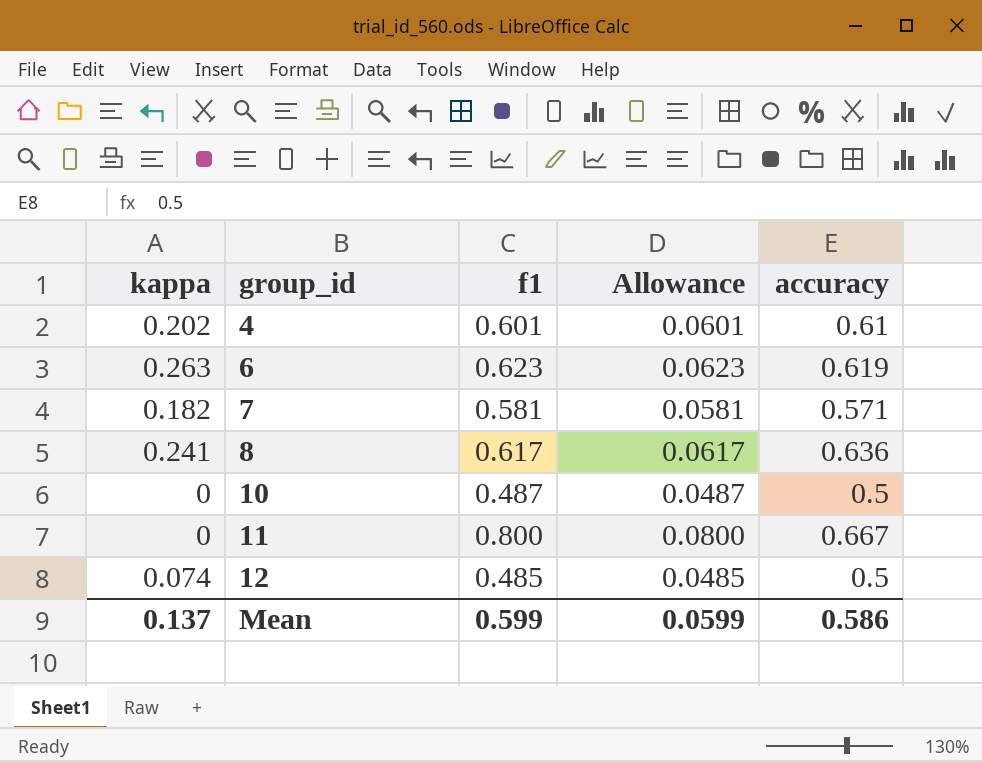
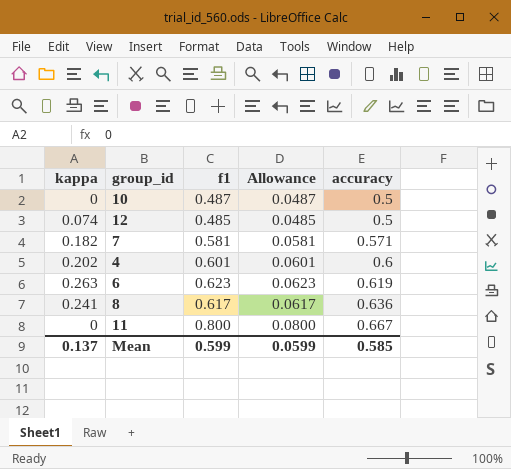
row order: group_id ascending -> accuracy ascending
4 | accuracy: 0.61 -> 0.6
Mean | accuracy: 0.586 -> 0.585

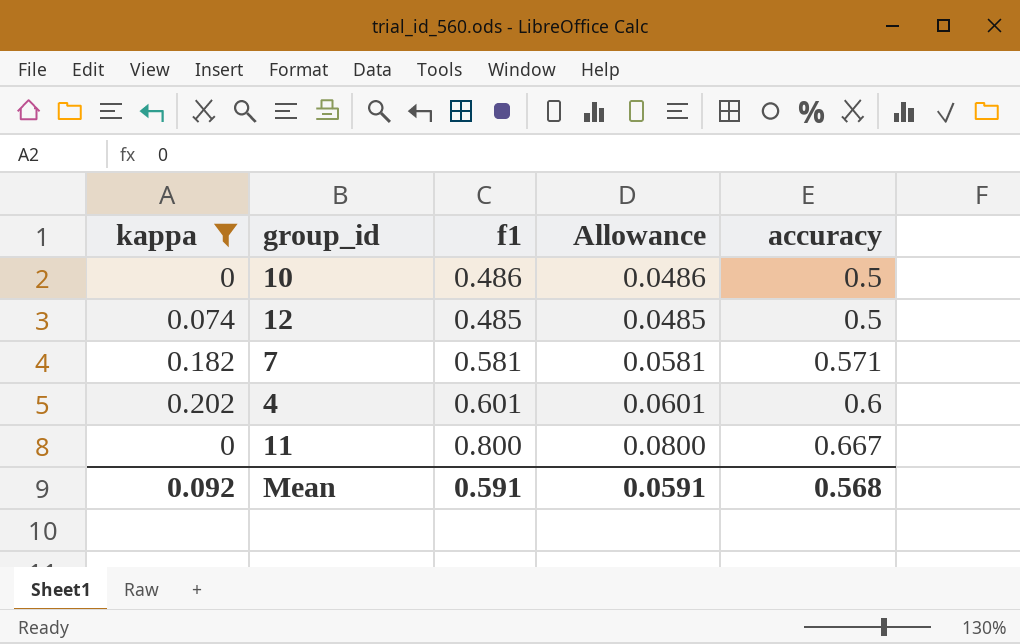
filter: none -> kappa <= 0.202
10 | f1: 0.487 -> 0.486
10 | Allowance: 0.0487 -> 0.0486
Mean | kappa: 0.137 -> 0.092
Mean | f1: 0.599 -> 0.591
Mean | Allowance: 0.0599 -> 0.0591
Mean | accuracy: 0.585 -> 0.568

